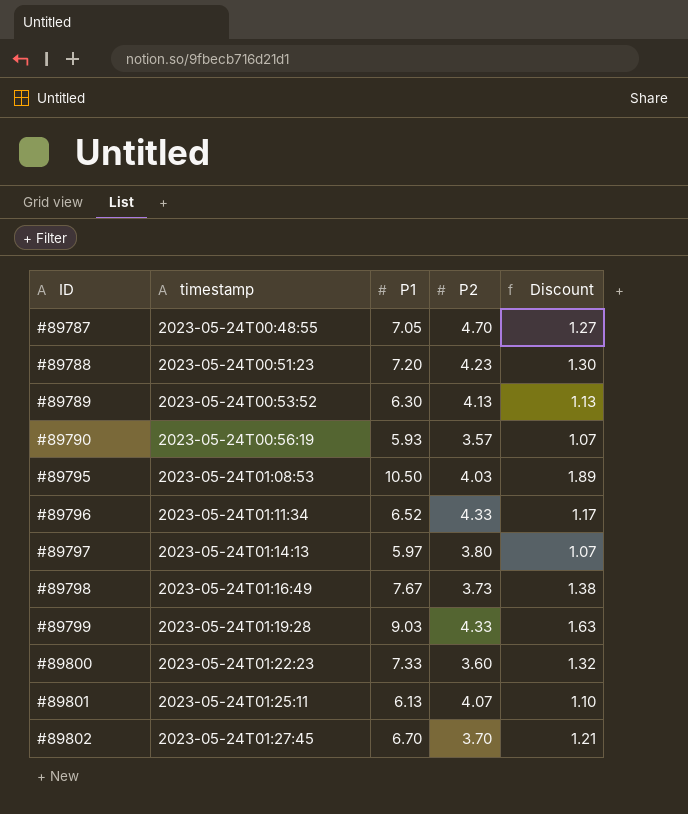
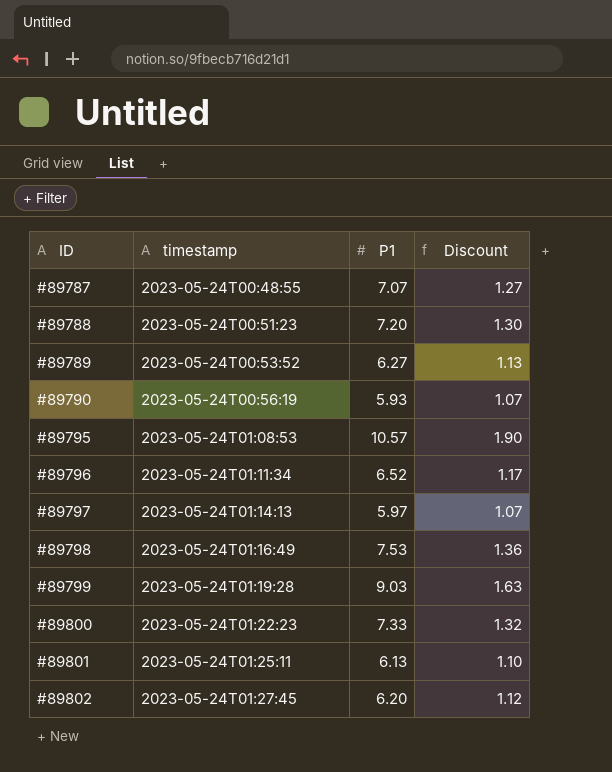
column P2 | position: 4 -> none
#89787 | P1: 7.05 -> 7.07
#89789 | P1: 6.30 -> 6.27
#89795 | P1: 10.50 -> 10.57
#89795 | Discount: 1.89 -> 1.90
#89798 | P1: 7.67 -> 7.53
#89798 | Discount: 1.38 -> 1.36
#89802 | P1: 6.70 -> 6.20
#89802 | Discount: 1.21 -> 1.12

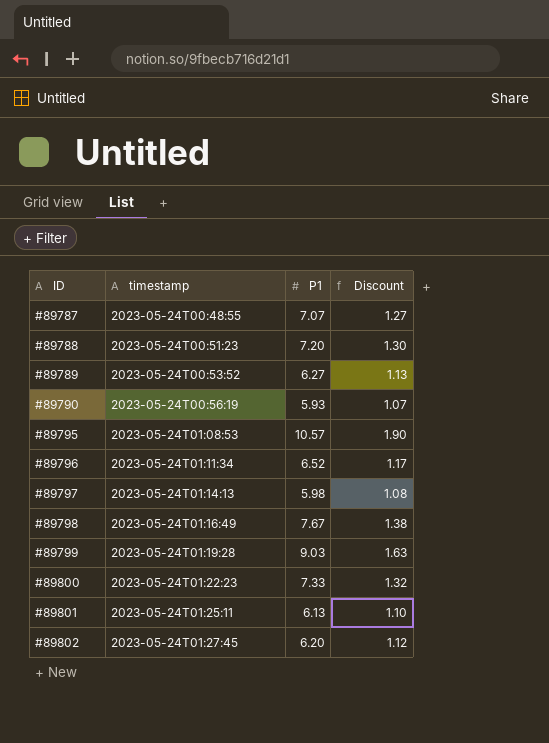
#89797 | P1: 5.97 -> 5.98
#89797 | Discount: 1.07 -> 1.08
#89798 | P1: 7.53 -> 7.67
#89798 | Discount: 1.36 -> 1.38

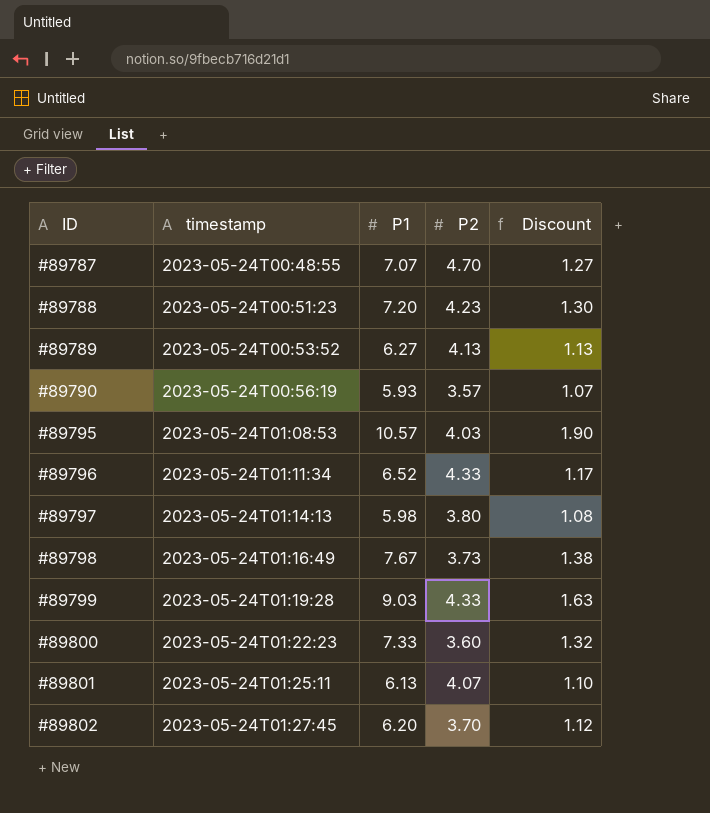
column P2 | position: none -> 4

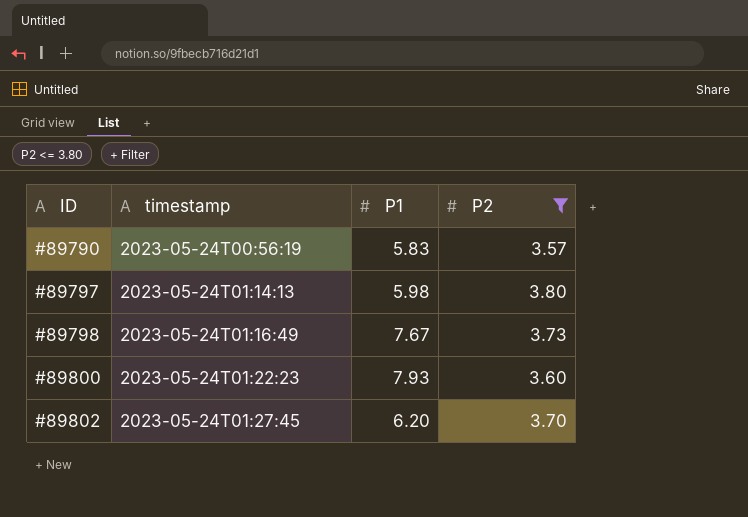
filter: none -> P2 <= 3.80
column Discount | formula: [P1] * 0.18 -> none
#89790 | P1: 5.93 -> 5.83
#89800 | P1: 7.33 -> 7.93

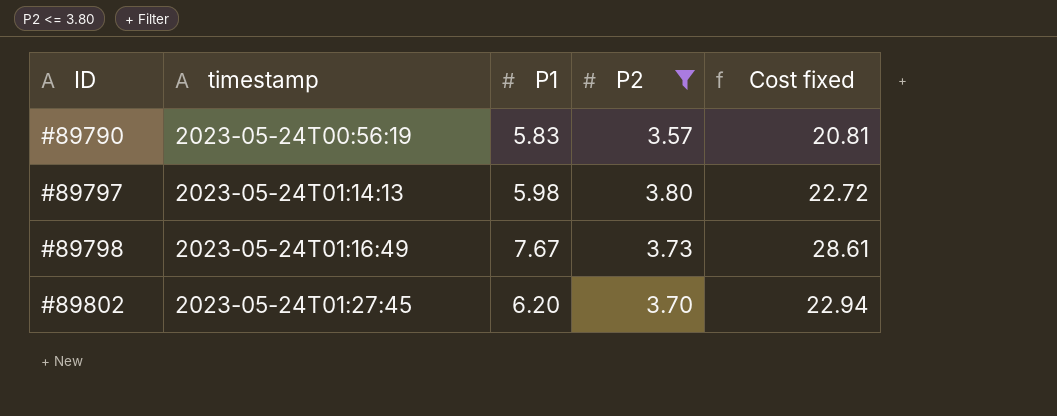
column Cost fixed | formula: none -> [P1] * [P2]
row #89800: 2023-05-24T01:22:23 | 7.93 | 3.60 -> none

